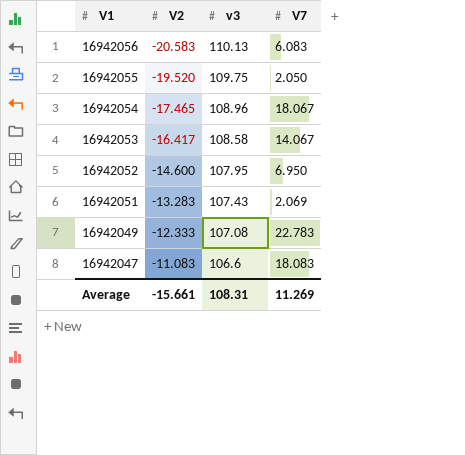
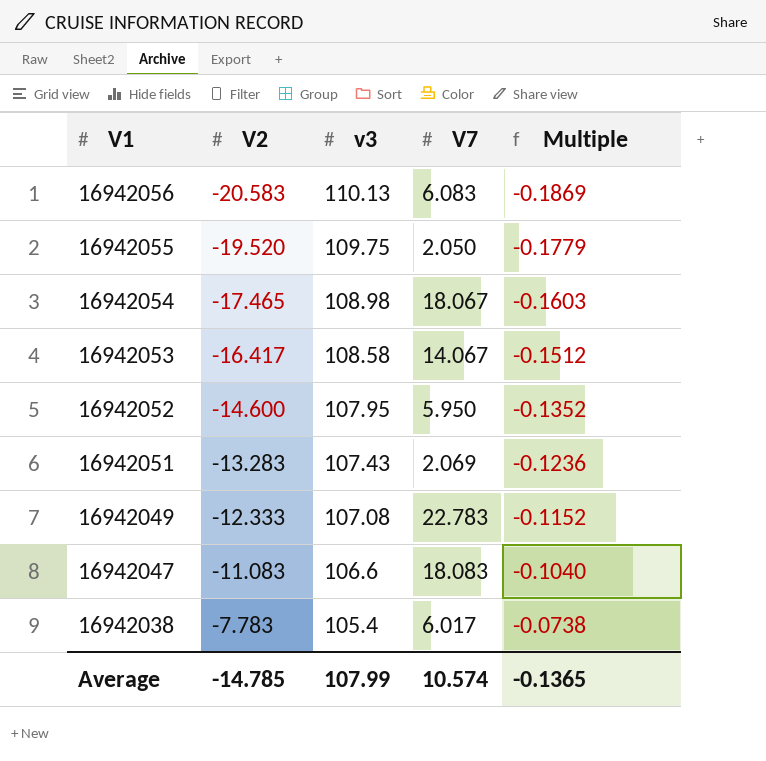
column Multiple | formula: none -> [V2] / [v3]
16942054 | v3: 108.96 -> 108.98
16942052 | V7: 6.950 -> 5.950
row 16942038: none -> -7.783 | 105.4 | 6.017 | -0.0738
Average | V2: -15.661 -> -14.785
Average | v3: 108.31 -> 107.99
Average | V7: 11.269 -> 10.574

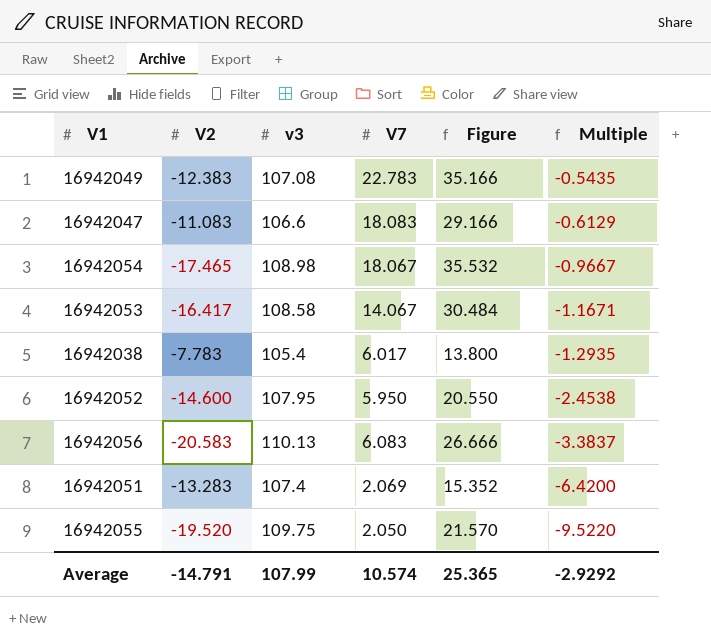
row order: V1 descending -> Multiple descending
column Figure | formula: none -> [V7] - [V2]
column Multiple | formula: [V2] / [v3] -> [V2] / [V7]
16942049 | V2: -12.333 -> -12.383
16942051 | v3: 107.43 -> 107.4
Average | V2: -14.785 -> -14.791
Average | Multiple: -0.1365 -> -2.9292

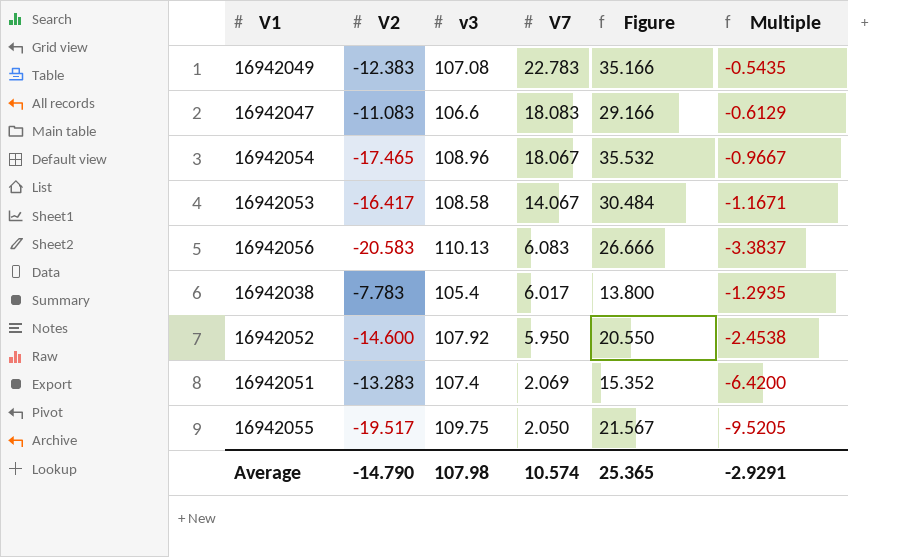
row order: Multiple descending -> V7 descending
16942054 | v3: 108.98 -> 108.96
16942052 | v3: 107.95 -> 107.92
16942055 | V2: -19.520 -> -19.517
16942055 | Figure: 21.570 -> 21.567
16942055 | Multiple: -9.5220 -> -9.5205
Average | V2: -14.791 -> -14.790
Average | v3: 107.99 -> 107.98
Average | Multiple: -2.9292 -> -2.9291

